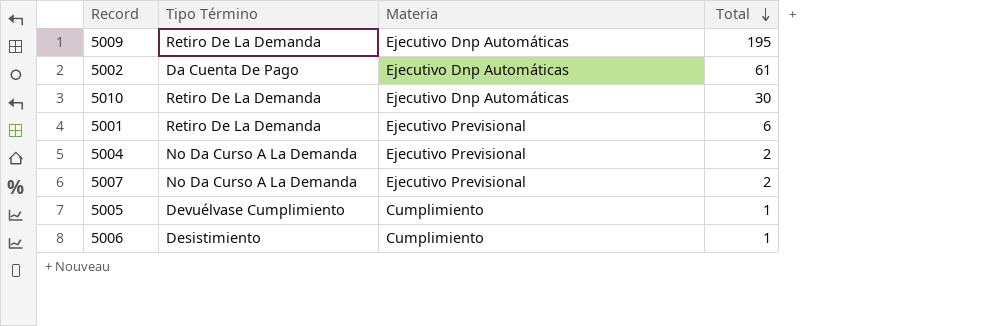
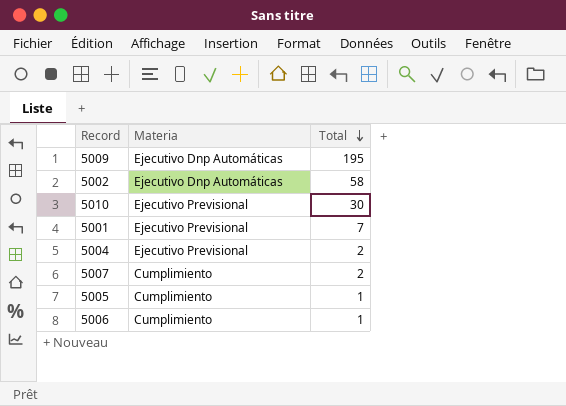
column Tipo Término | position: 2 -> none
5002 | Total: 61 -> 58
5010 | Materia: Ejecutivo Dnp Automáticas -> Ejecutivo Previsional
5001 | Total: 6 -> 7
5007 | Materia: Ejecutivo Previsional -> Cumplimiento

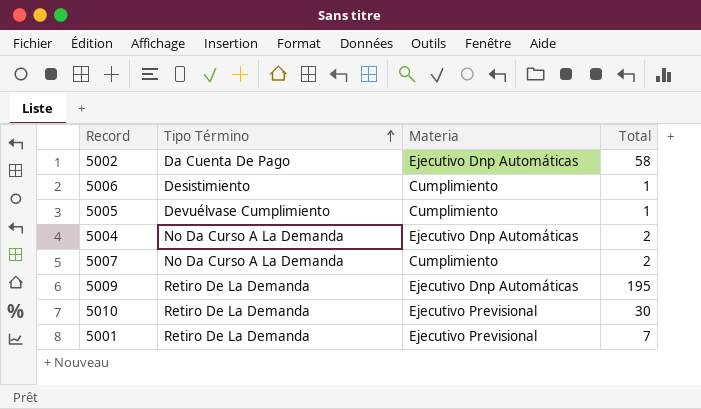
row order: Total descending -> Tipo Término ascending
column Tipo Término | position: none -> 2
5004 | Materia: Ejecutivo Previsional -> Ejecutivo Dnp Automáticas

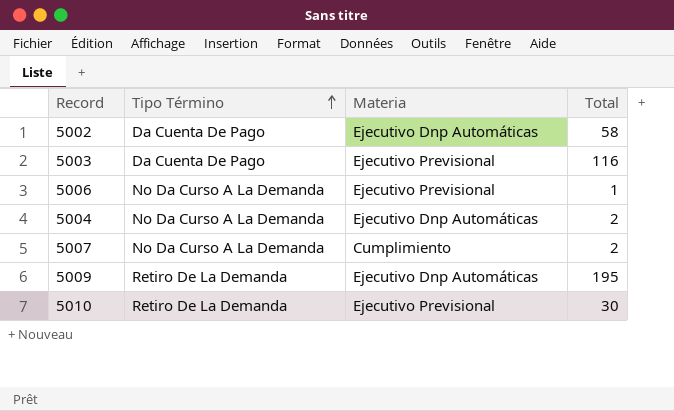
row 5005: Devuélvase Cumplimiento | Cumplimiento | 1 -> none
row 5001: Retiro De La Demanda | Ejecutivo Previsional | 7 -> none
row 5003: none -> Da Cuenta De Pago | Ejecutivo Previsional | 116
5006 | Tipo Término: Desistimiento -> No Da Curso A La Demanda
5006 | Materia: Cumplimiento -> Ejecutivo Previsional

